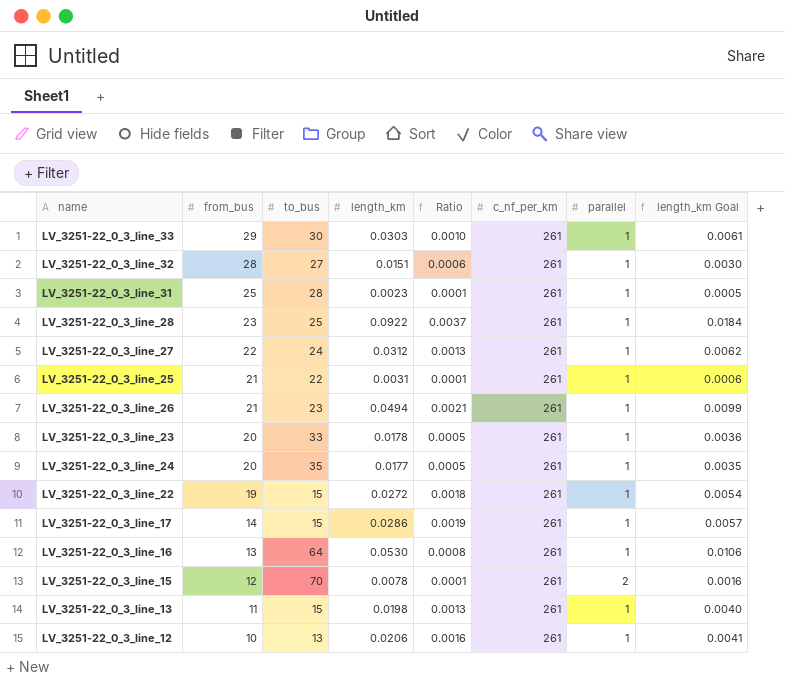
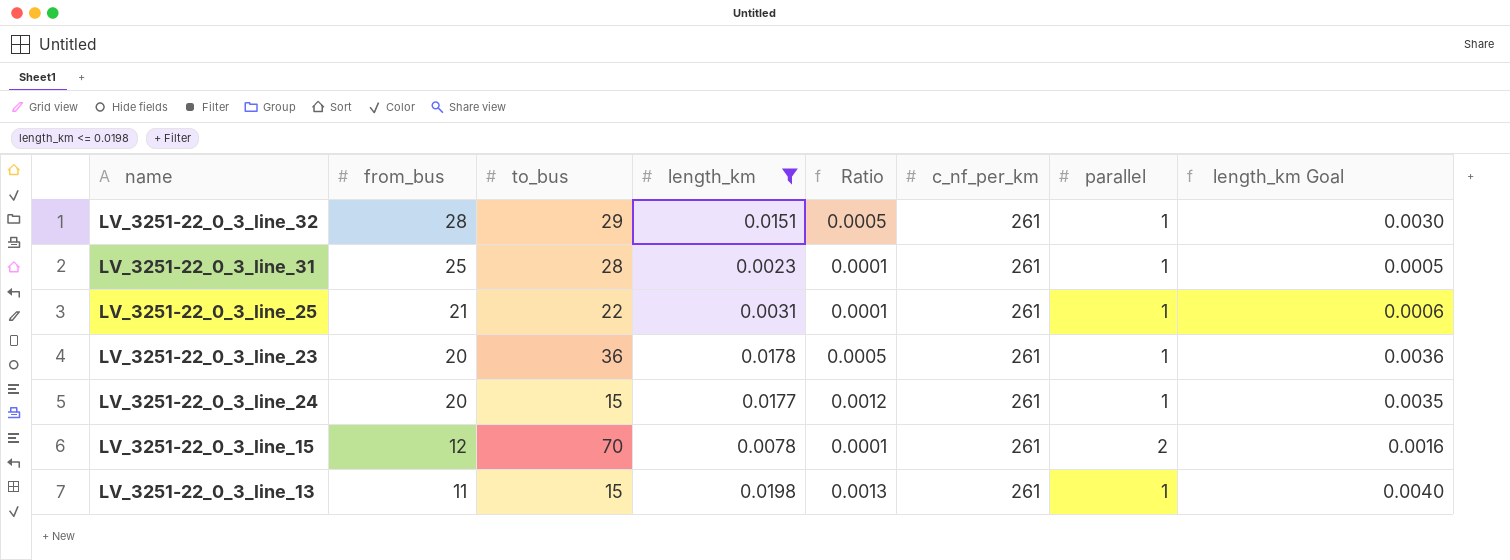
filter: none -> length_km <= 0.0198
LV_3251-22_0_3_line_32 | to_bus: 27 -> 29
LV_3251-22_0_3_line_32 | Ratio: 0.0006 -> 0.0005
LV_3251-22_0_3_line_23 | to_bus: 33 -> 36
LV_3251-22_0_3_line_24 | to_bus: 35 -> 15
LV_3251-22_0_3_line_24 | Ratio: 0.0005 -> 0.0012

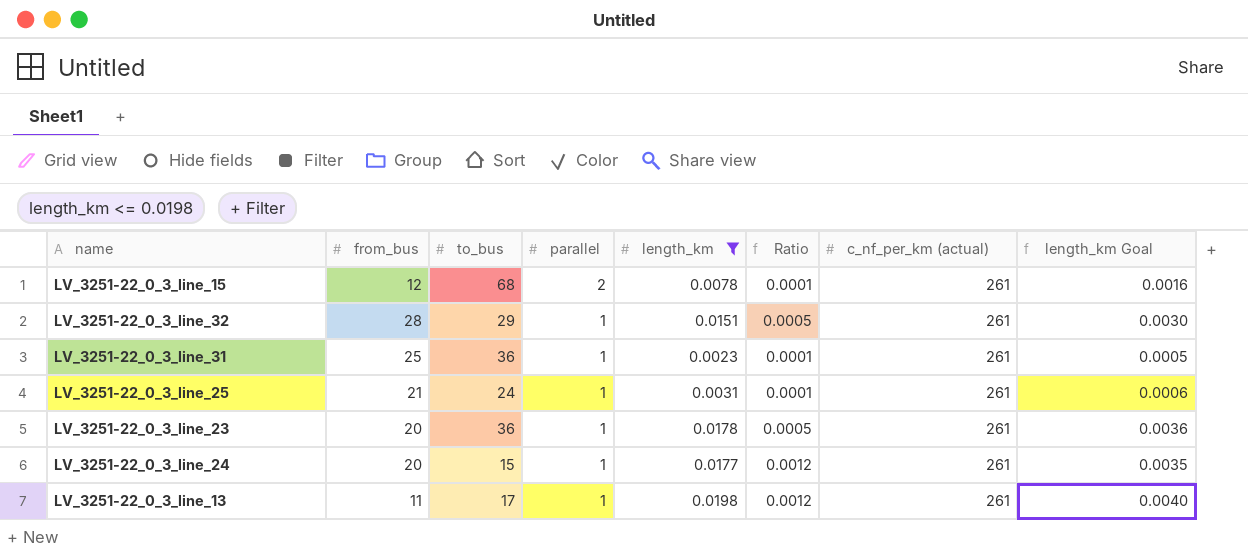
row order: from_bus descending -> parallel descending
column parallel | position: 7 -> 4
column name: c_nf_per_km -> c_nf_per_km (actual)
LV_3251-22_0_3_line_15 | to_bus: 70 -> 68
LV_3251-22_0_3_line_31 | to_bus: 28 -> 36
LV_3251-22_0_3_line_25 | to_bus: 22 -> 24
LV_3251-22_0_3_line_13 | to_bus: 15 -> 17
LV_3251-22_0_3_line_13 | Ratio: 0.0013 -> 0.0012

